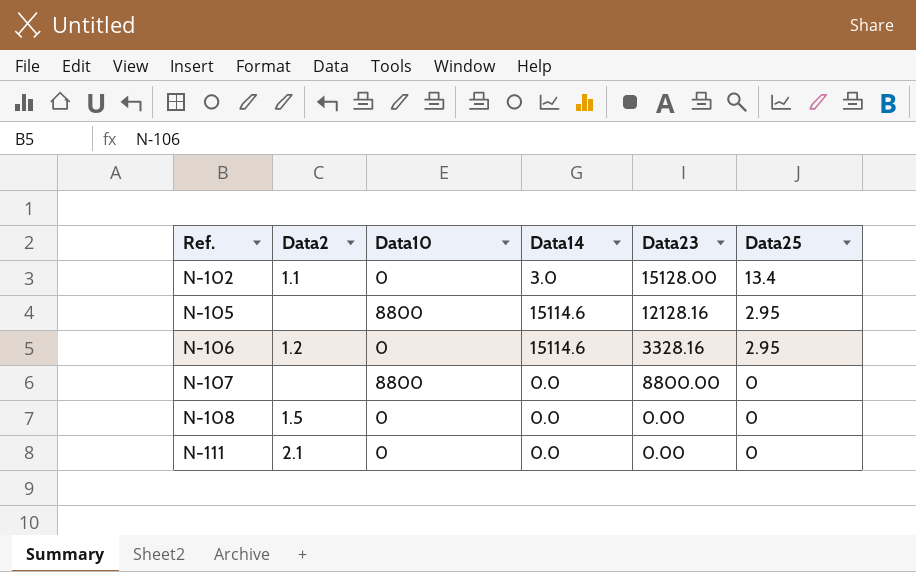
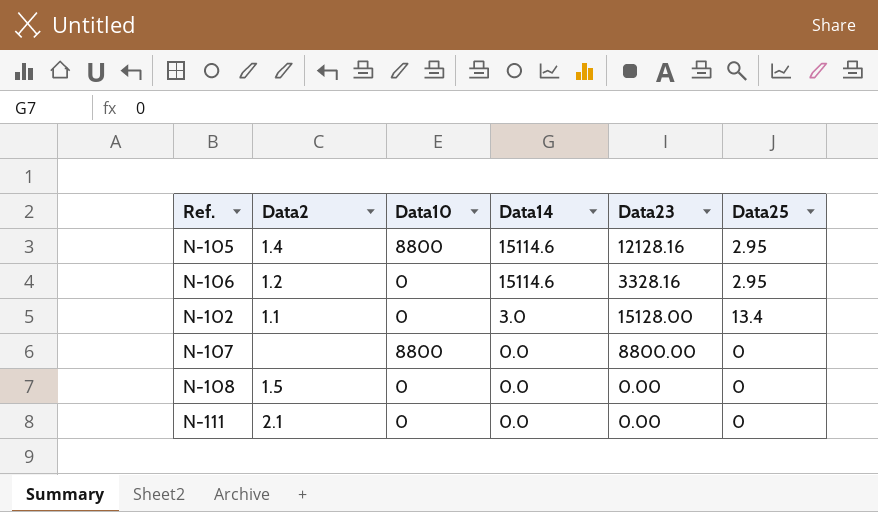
row order: Ref. ascending -> Data14 descending
N-105 | Data2: none -> 1.4

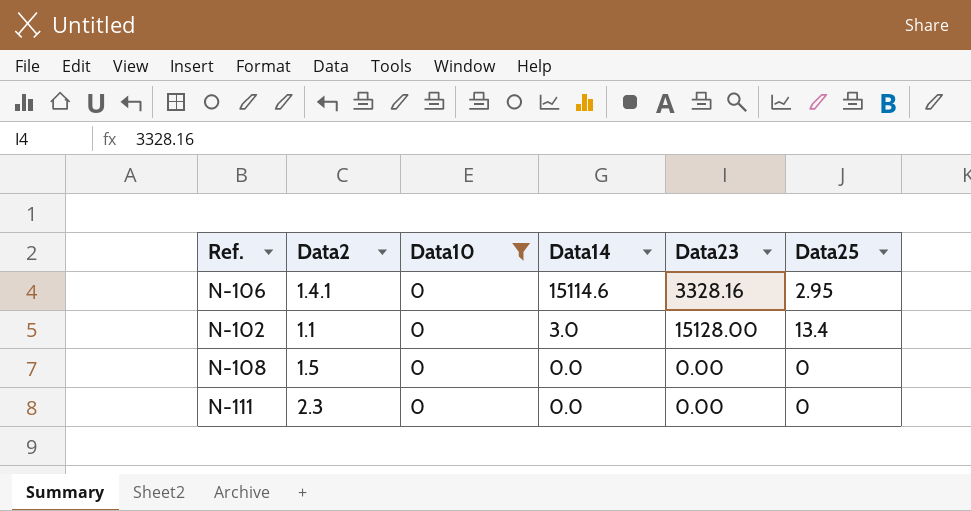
filter: none -> Data10 = 0
N-106 | Data2: 1.2 -> 1.4.1
N-111 | Data2: 2.1 -> 2.3

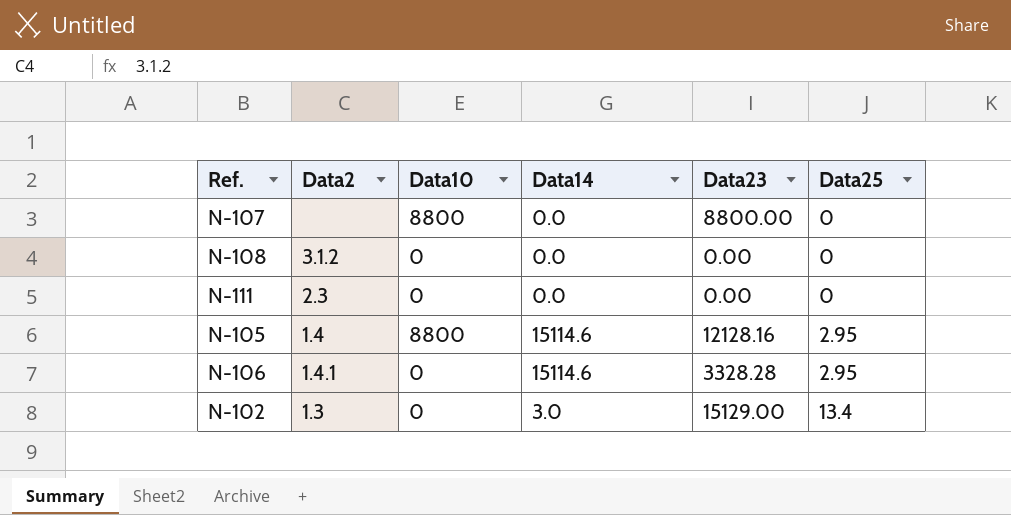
filter: Data10 = 0 -> none
row order: Data14 descending -> Data25 ascending
N-108 | Data2: 1.5 -> 3.1.2
N-106 | Data23: 3328.16 -> 3328.28
N-102 | Data2: 1.1 -> 1.3
N-102 | Data23: 15128.00 -> 15129.00

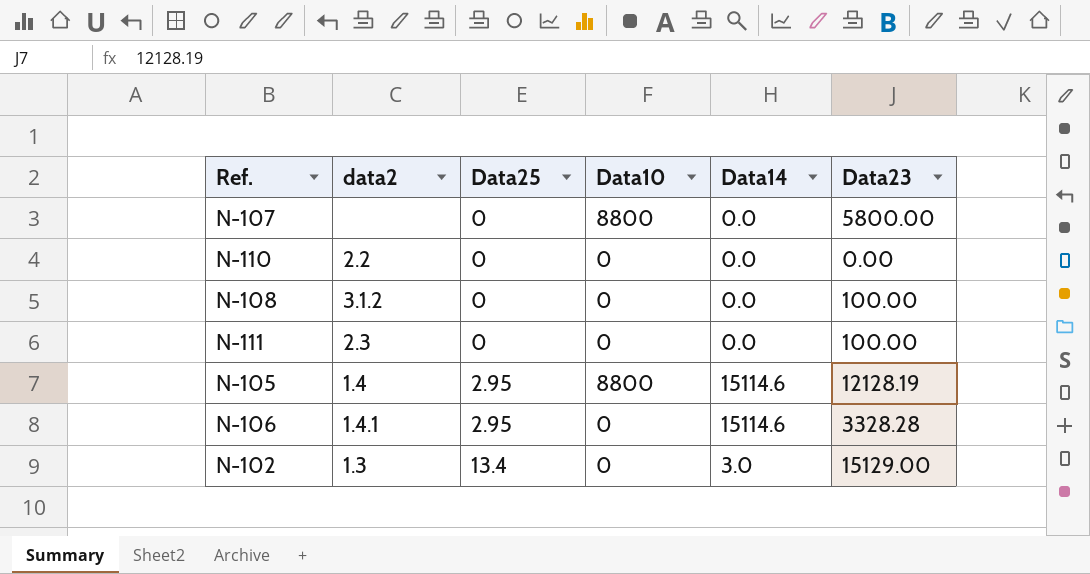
column name: Data2 -> data2
column Data25 | position: 6 -> 3
N-107 | Data23: 8800.00 -> 5800.00
row N-110: none -> 2.2 | 0 | 0 | 0.0 | 0.00
N-108 | Data23: 0.00 -> 100.00
N-111 | Data23: 0.00 -> 100.00
N-105 | Data23: 12128.16 -> 12128.19

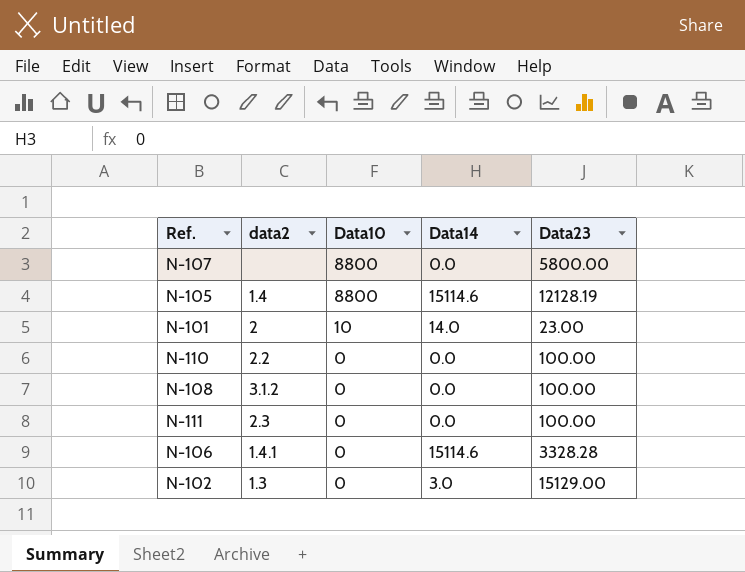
row order: Data25 ascending -> Data10 descending
column Data25 | position: 3 -> none
row N-101: none -> 2 | 10 | 14.0 | 23.00
N-110 | Data23: 0.00 -> 100.00

